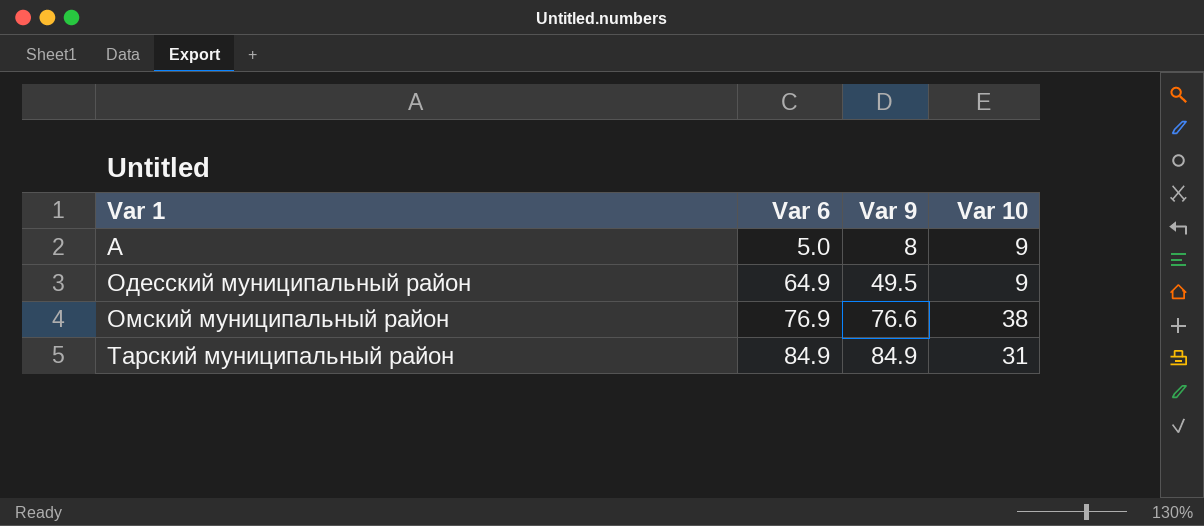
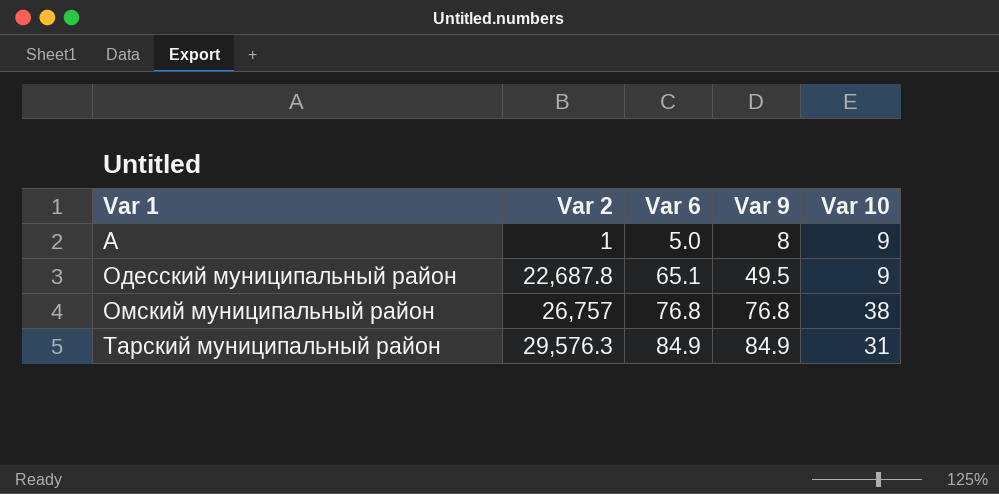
column Var 2 | position: none -> 2
Одесский муниципальный район | Var 6: 64.9 -> 65.1
Омский муниципальный район | Var 6: 76.9 -> 76.8
Омский муниципальный район | Var 9: 76.6 -> 76.8

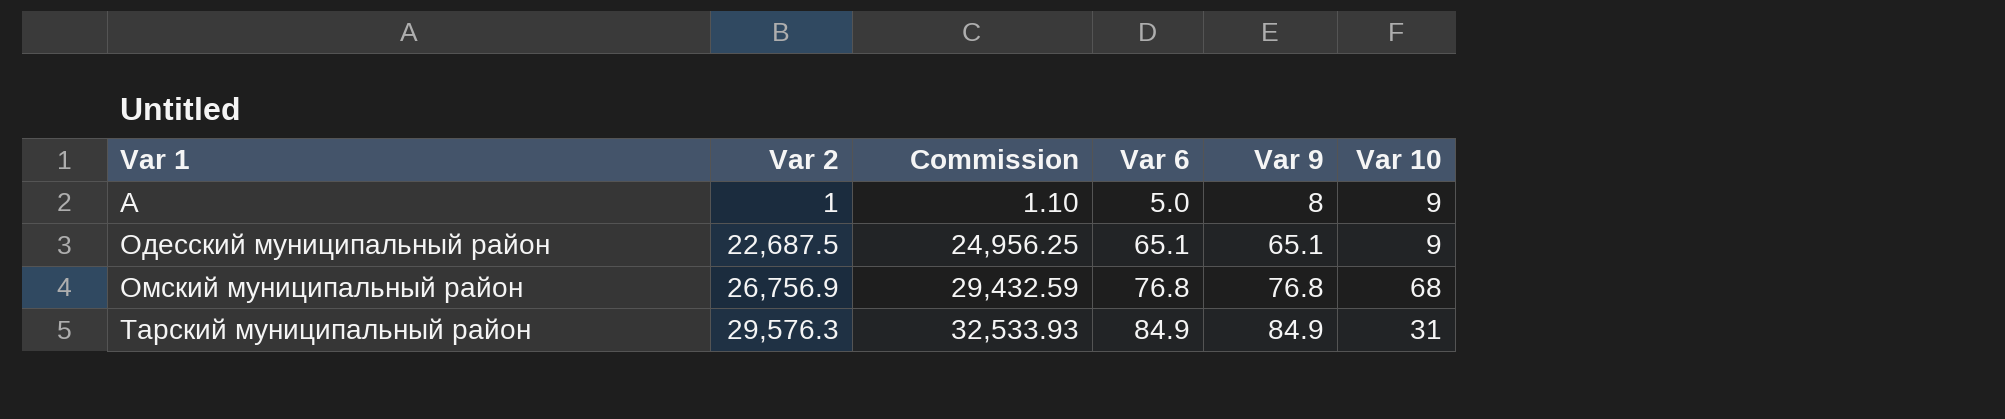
column Commission | formula: none -> [Var 2] * 1.1
Одесский муниципальный район | Var 2: 22,687.8 -> 22,687.5
Одесский муниципальный район | Var 9: 49.5 -> 65.1
Омский муниципальный район | Var 2: 26,757 -> 26,756.9
Омский муниципальный район | Var 10: 38 -> 68

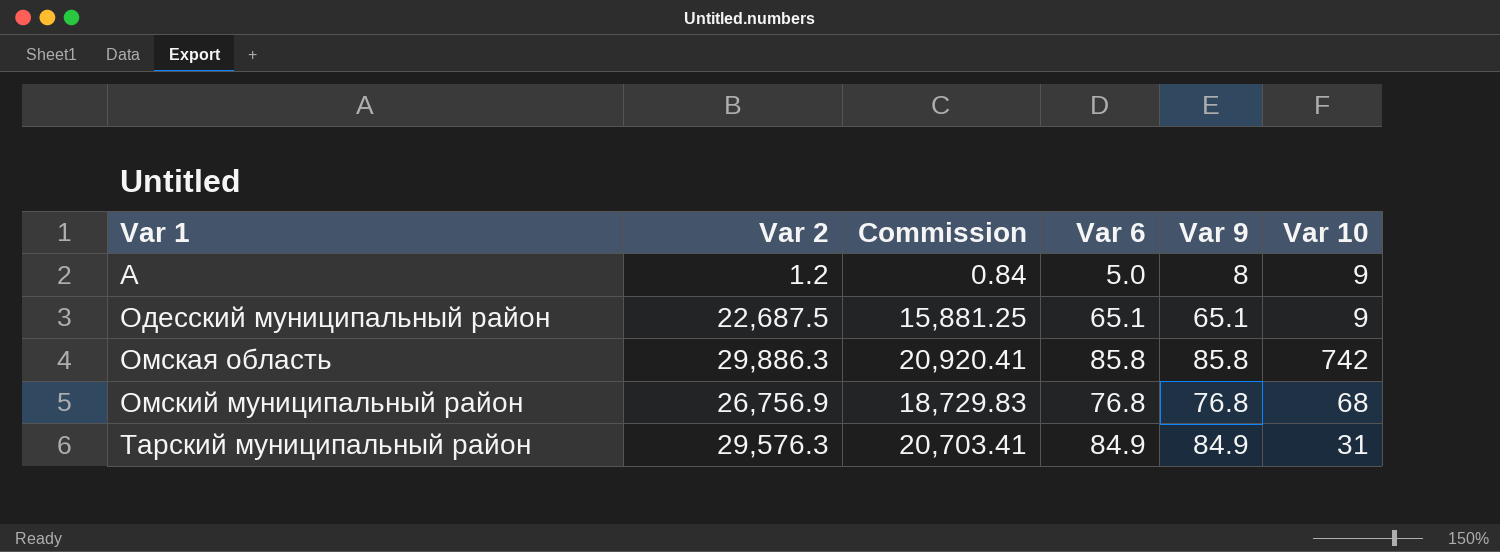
column Commission | formula: [Var 2] * 1.1 -> [Var 2] * 0.7
А | Var 2: 1 -> 1.2
row Омская область: none -> 29,886.3 | 20,920.41 | 85.8 | 85.8 | 742

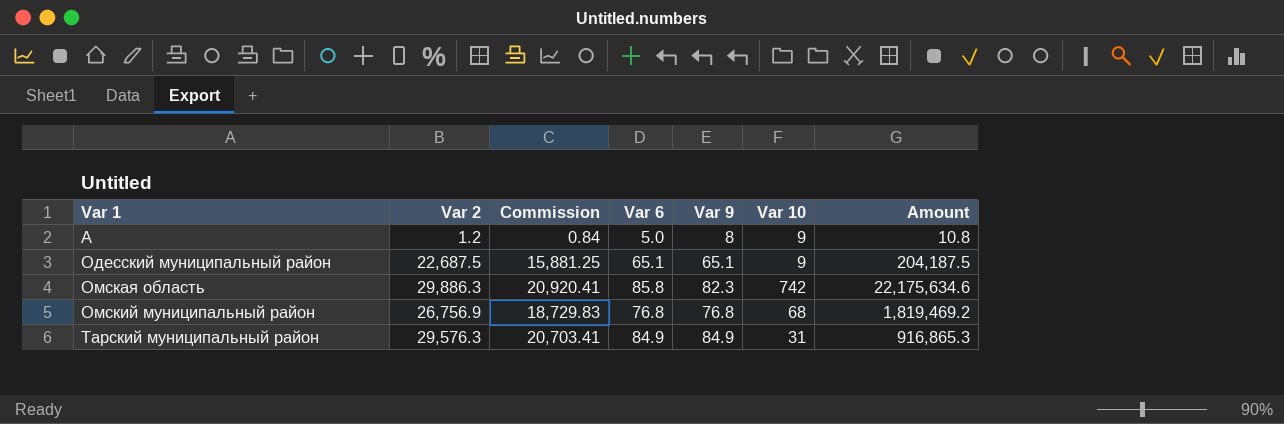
column Amount | formula: none -> [Var 2] * [Var 10]
Омская область | Var 9: 85.8 -> 82.3

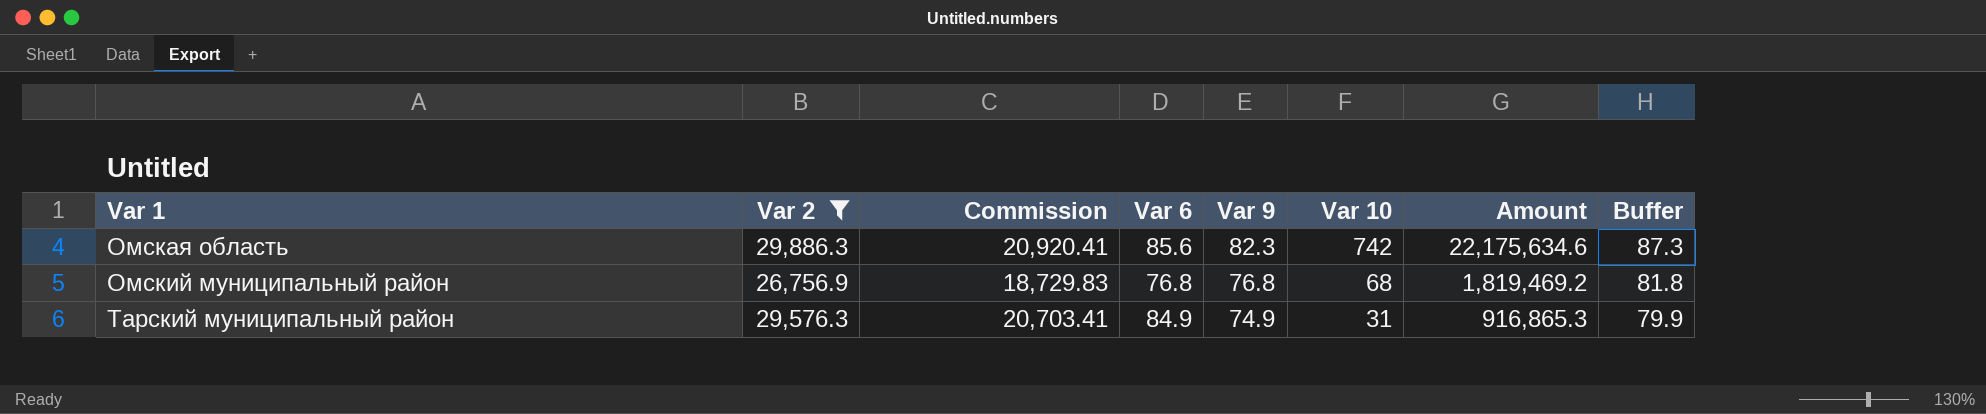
filter: none -> Var 2 >= 26,756.9
column Buffer | formula: none -> [Var 9] + 5
Омская область | Var 6: 85.8 -> 85.6
Тарский муниципальный район | Var 9: 84.9 -> 74.9

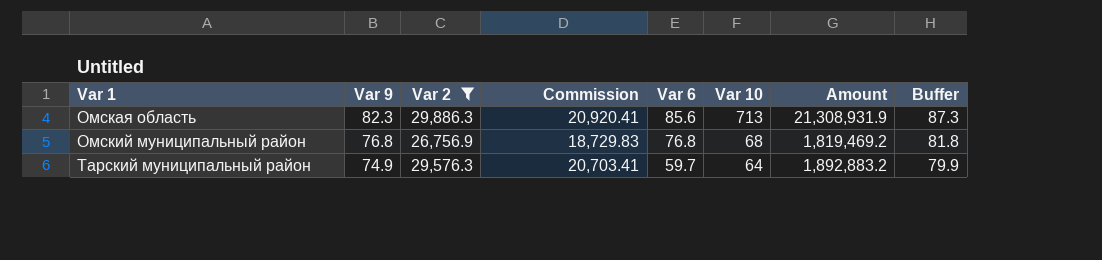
column Var 9 | position: 5 -> 2
Омская область | Var 10: 742 -> 713
Омская область | Amount: 22,175,634.6 -> 21,308,931.9
Тарский муниципальный район | Var 6: 84.9 -> 59.7
Тарский муниципальный район | Var 10: 31 -> 64
Тарский муниципальный район | Amount: 916,865.3 -> 1,892,883.2

